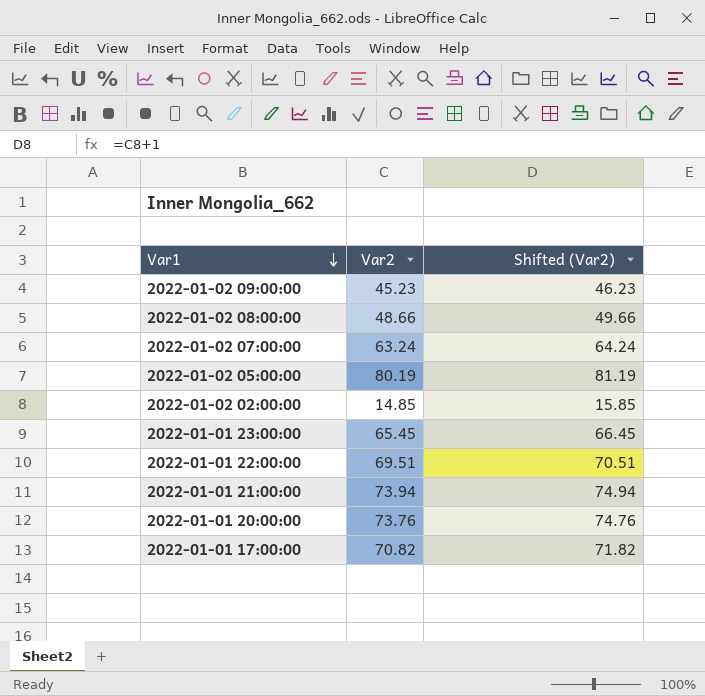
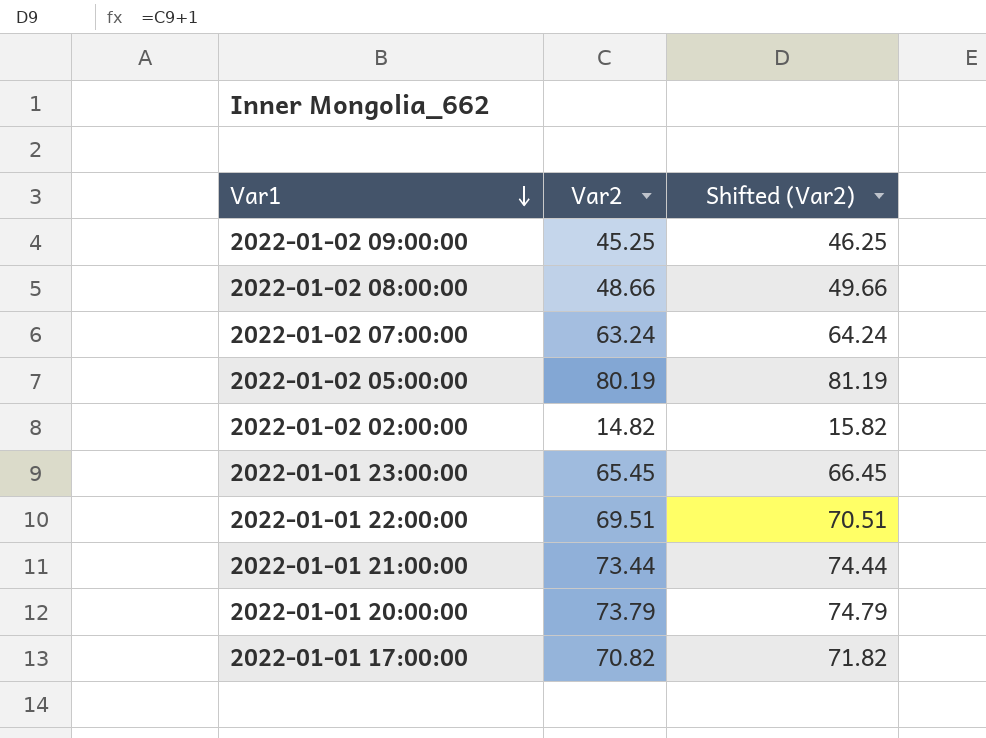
2022-01-02 09:00:00 | Var2: 45.23 -> 45.25
2022-01-02 09:00:00 | Shifted (Var2): 46.23 -> 46.25
2022-01-02 02:00:00 | Var2: 14.85 -> 14.82
2022-01-02 02:00:00 | Shifted (Var2): 15.85 -> 15.82
2022-01-01 21:00:00 | Var2: 73.94 -> 73.44
2022-01-01 21:00:00 | Shifted (Var2): 74.94 -> 74.44
2022-01-01 20:00:00 | Var2: 73.76 -> 73.79
2022-01-01 20:00:00 | Shifted (Var2): 74.76 -> 74.79

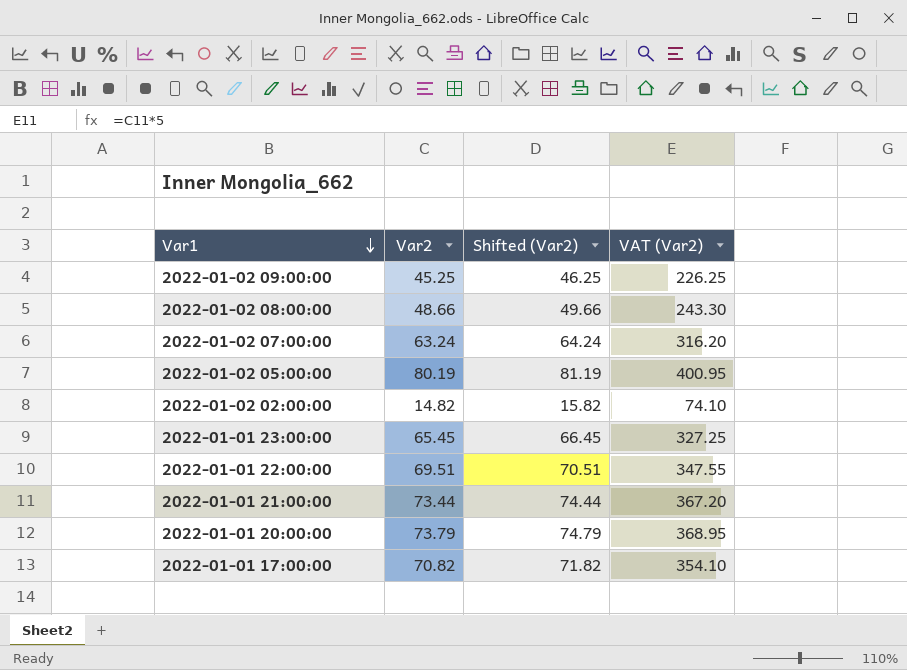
column VAT (Var2) | formula: none -> [Var2] * 5

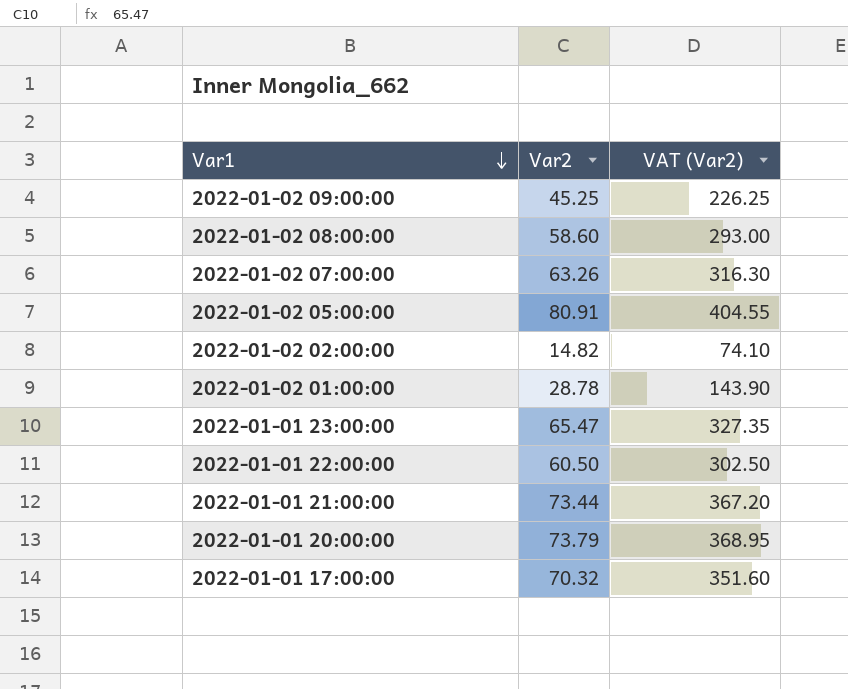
column Shifted (Var2) | formula: [Var2] + 1 -> none
2022-01-02 08:00:00 | Var2: 48.66 -> 58.60
2022-01-02 08:00:00 | VAT (Var2): 243.30 -> 293.00
2022-01-02 07:00:00 | Var2: 63.24 -> 63.26
2022-01-02 07:00:00 | VAT (Var2): 316.20 -> 316.30
2022-01-02 05:00:00 | Var2: 80.19 -> 80.91
2022-01-02 05:00:00 | VAT (Var2): 400.95 -> 404.55
row 2022-01-02 01:00:00: none -> 28.78 | 143.90
2022-01-01 23:00:00 | Var2: 65.45 -> 65.47
2022-01-01 23:00:00 | VAT (Var2): 327.25 -> 327.35
2022-01-01 22:00:00 | Var2: 69.51 -> 60.50
2022-01-01 22:00:00 | VAT (Var2): 347.55 -> 302.50
2022-01-01 17:00:00 | Var2: 70.82 -> 70.32
2022-01-01 17:00:00 | VAT (Var2): 354.10 -> 351.60

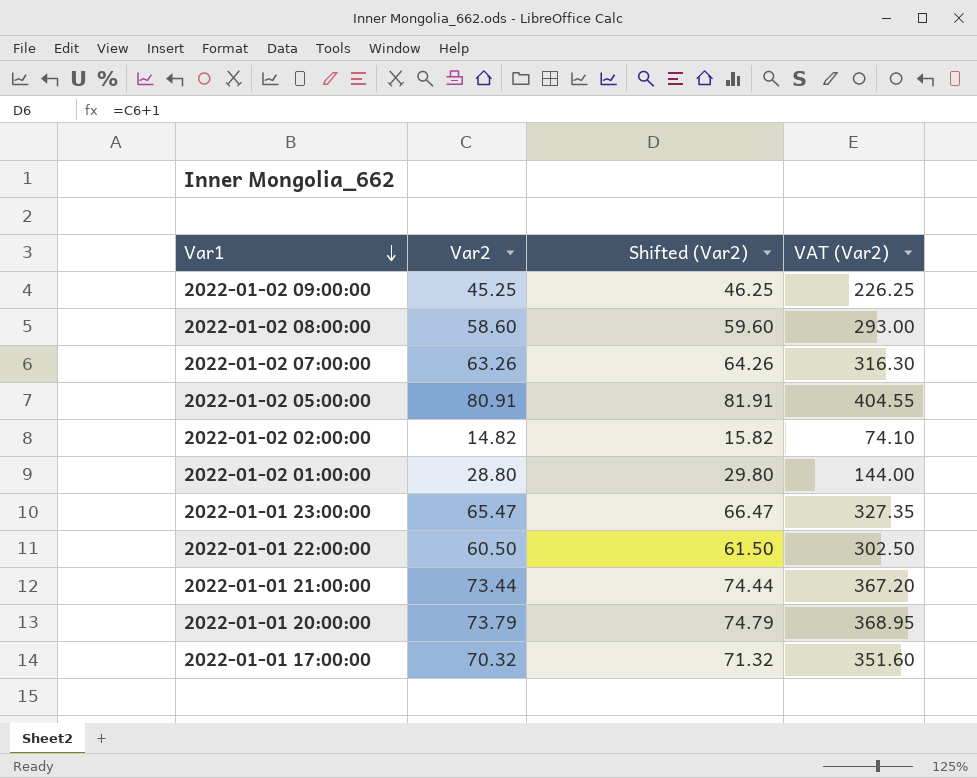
column Shifted (Var2) | formula: none -> [Var2] + 1
2022-01-02 01:00:00 | Var2: 28.78 -> 28.80
2022-01-02 01:00:00 | VAT (Var2): 143.90 -> 144.00

